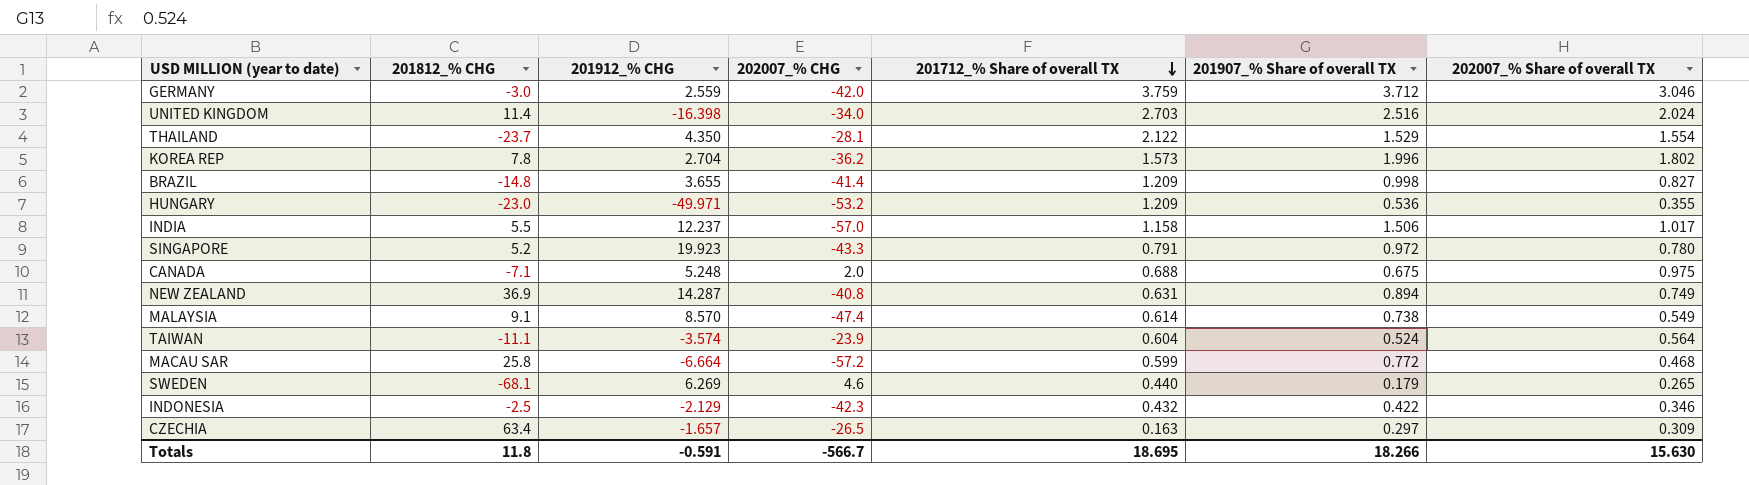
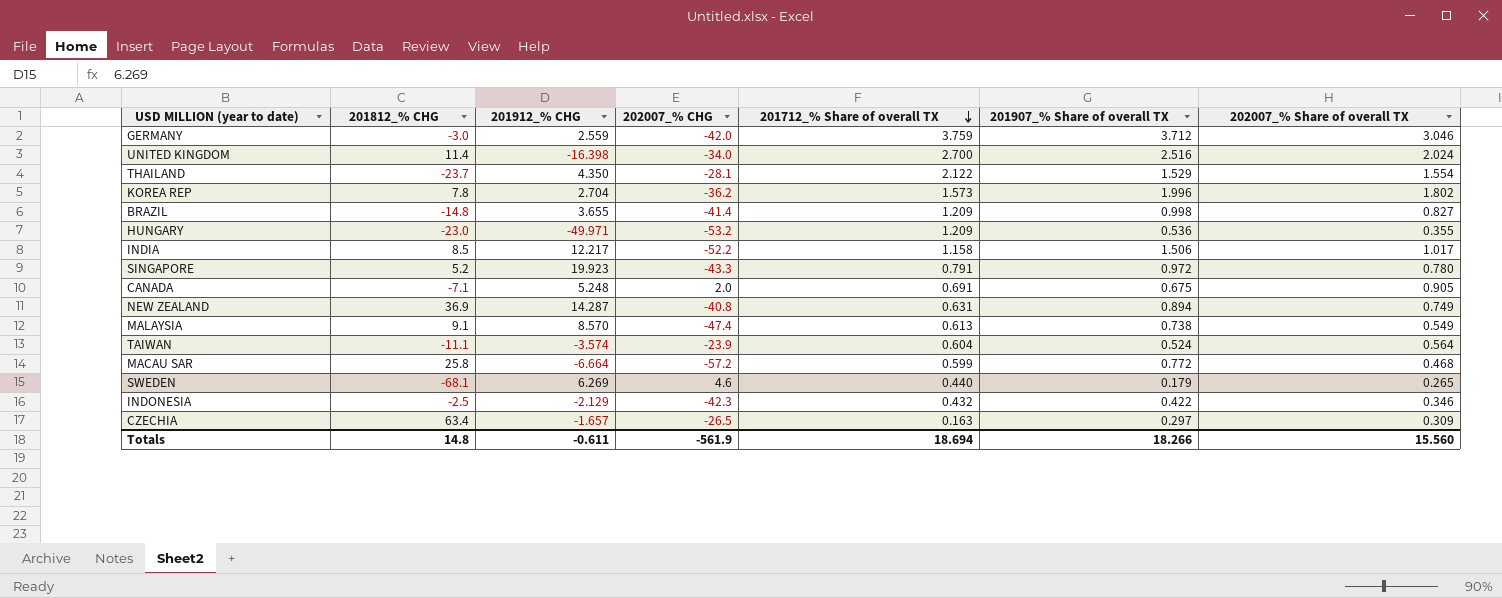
UNITED KINGDOM | 201712_% Share of overall TX: 2.703 -> 2.700
INDIA | 201812_% CHG: 5.5 -> 8.5
INDIA | 201912_% CHG: 12.237 -> 12.217
INDIA | 202007_% CHG: -57.0 -> -52.2
CANADA | 201712_% Share of overall TX: 0.688 -> 0.691
CANADA | 202007_% Share of overall TX: 0.975 -> 0.905
MALAYSIA | 201712_% Share of overall TX: 0.614 -> 0.613
Totals | 201812_% CHG: 11.8 -> 14.8
Totals | 201912_% CHG: -0.591 -> -0.611
Totals | 202007_% CHG: -566.7 -> -561.9
Totals | 201712_% Share of overall TX: 18.695 -> 18.694
Totals | 202007_% Share of overall TX: 15.630 -> 15.560

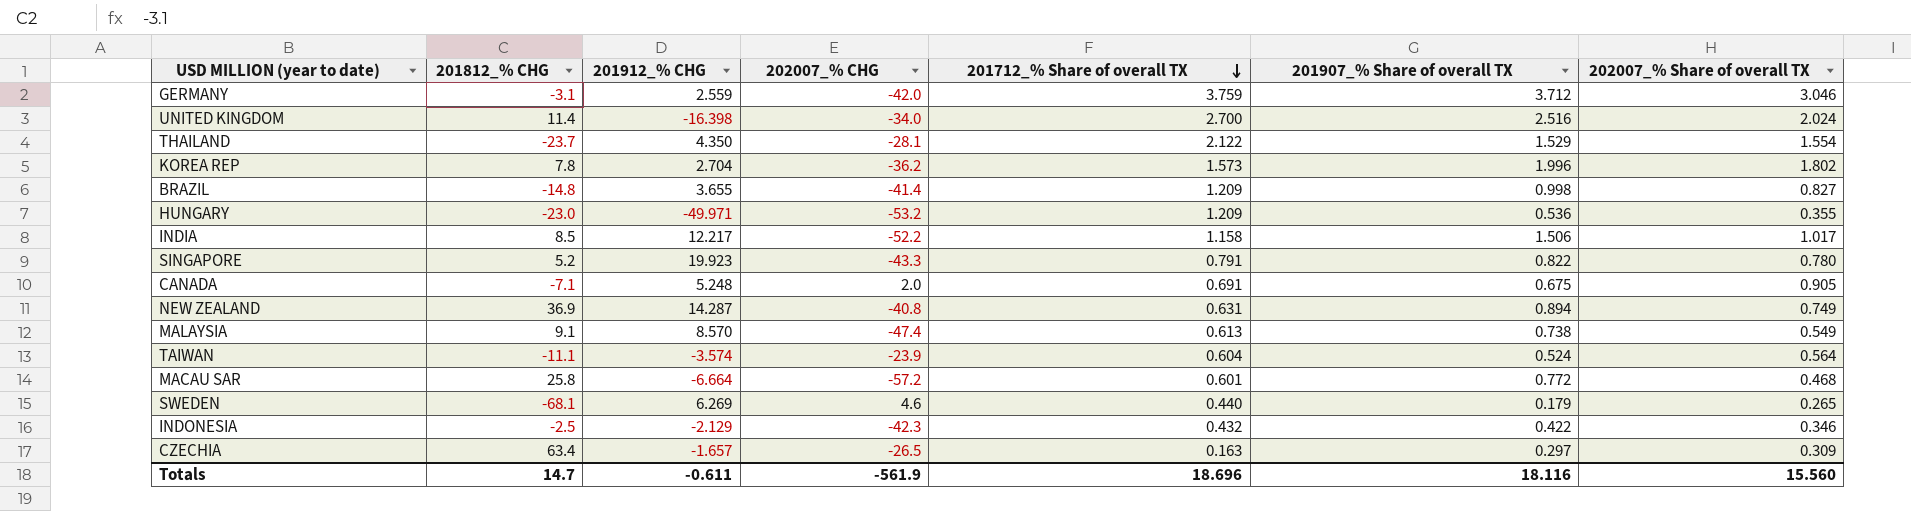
GERMANY | 201812_% CHG: -3.0 -> -3.1
SINGAPORE | 201907_% Share of overall TX: 0.972 -> 0.822
MACAU SAR | 201712_% Share of overall TX: 0.599 -> 0.601
Totals | 201812_% CHG: 14.8 -> 14.7
Totals | 201712_% Share of overall TX: 18.694 -> 18.696
Totals | 201907_% Share of overall TX: 18.266 -> 18.116

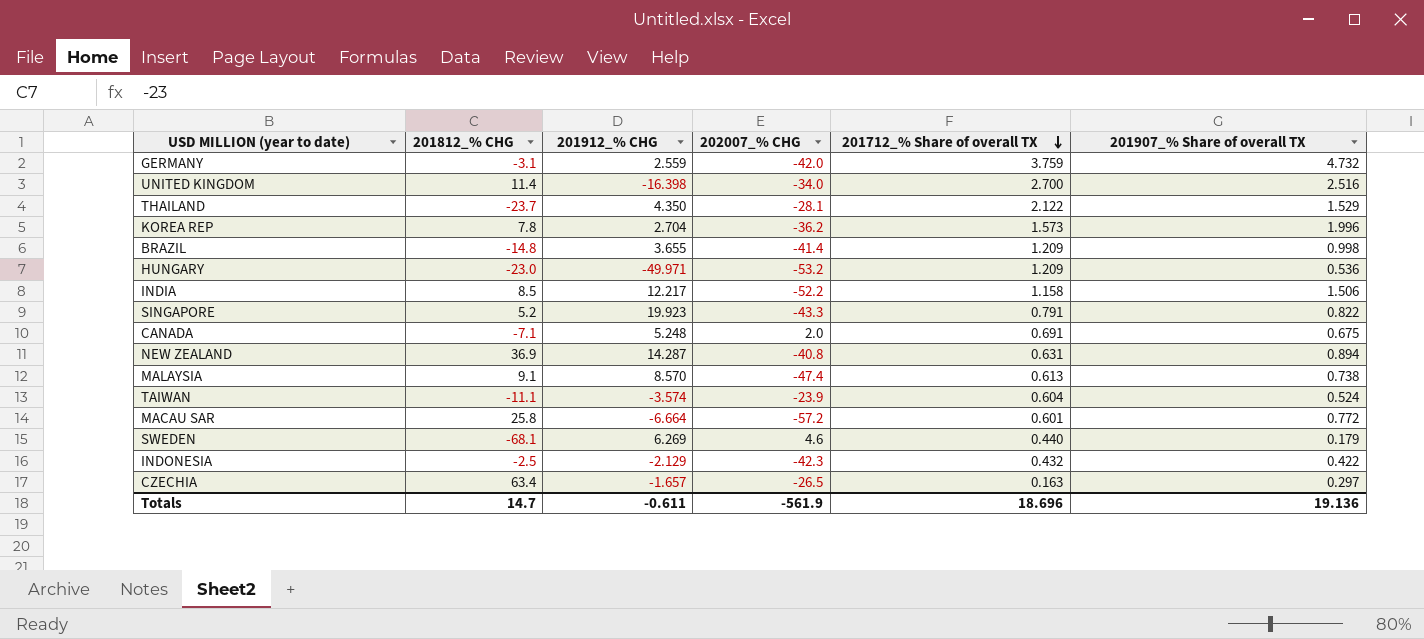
column 202007_% Share of overall TX | position: 7 -> none
GERMANY | 201907_% Share of overall TX: 3.712 -> 4.732
Totals | 201907_% Share of overall TX: 18.116 -> 19.136

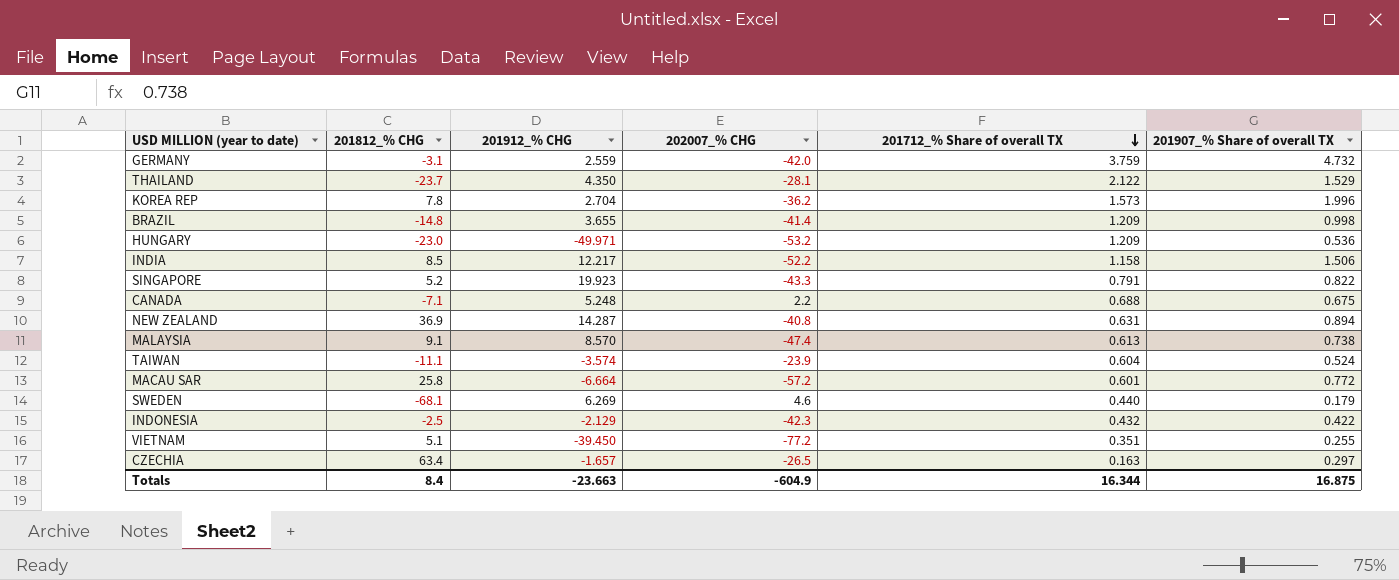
row UNITED KINGDOM: 11.4 | -16.398 | -34.0 | 2.700 | 2.516 -> none
CANADA | 202007_% CHG: 2.0 -> 2.2
CANADA | 201712_% Share of overall TX: 0.691 -> 0.688
row VIETNAM: none -> 5.1 | -39.450 | -77.2 | 0.351 | 0.255
Totals | 201812_% CHG: 14.7 -> 8.4
Totals | 201912_% CHG: -0.611 -> -23.663
Totals | 202007_% CHG: -561.9 -> -604.9
Totals | 201712_% Share of overall TX: 18.696 -> 16.344
Totals | 201907_% Share of overall TX: 19.136 -> 16.875

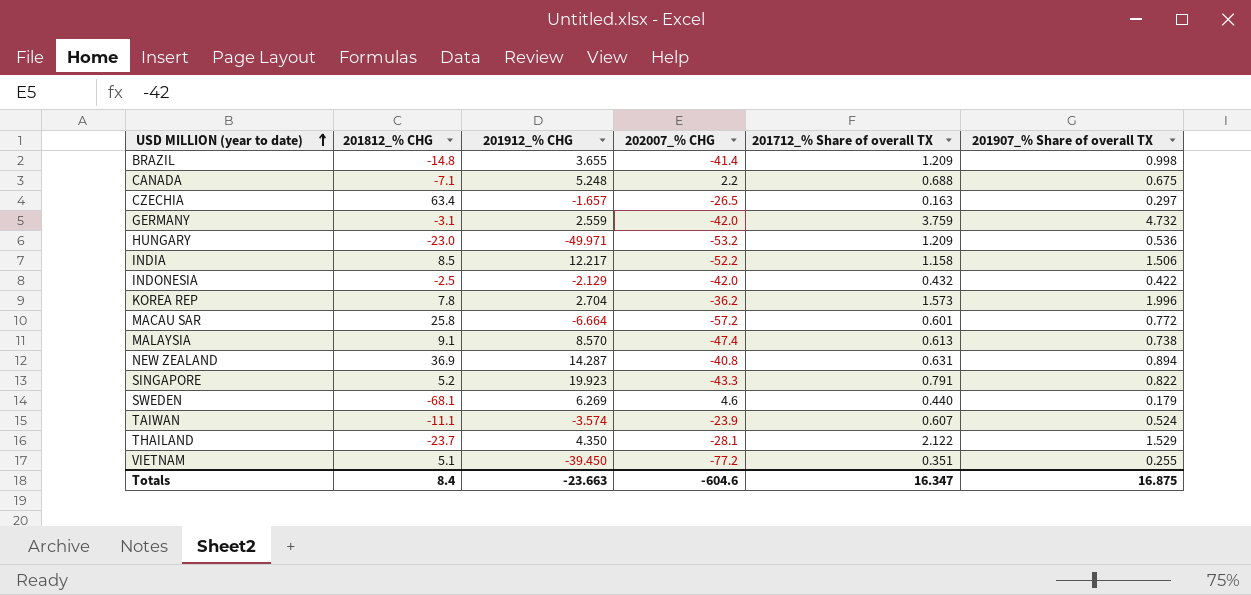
row order: 201712_% Share of overall TX descending -> USD MILLION (year to date) ascending
INDONESIA | 202007_% CHG: -42.3 -> -42.0
TAIWAN | 201712_% Share of overall TX: 0.604 -> 0.607
Totals | 202007_% CHG: -604.9 -> -604.6
Totals | 201712_% Share of overall TX: 16.344 -> 16.347

